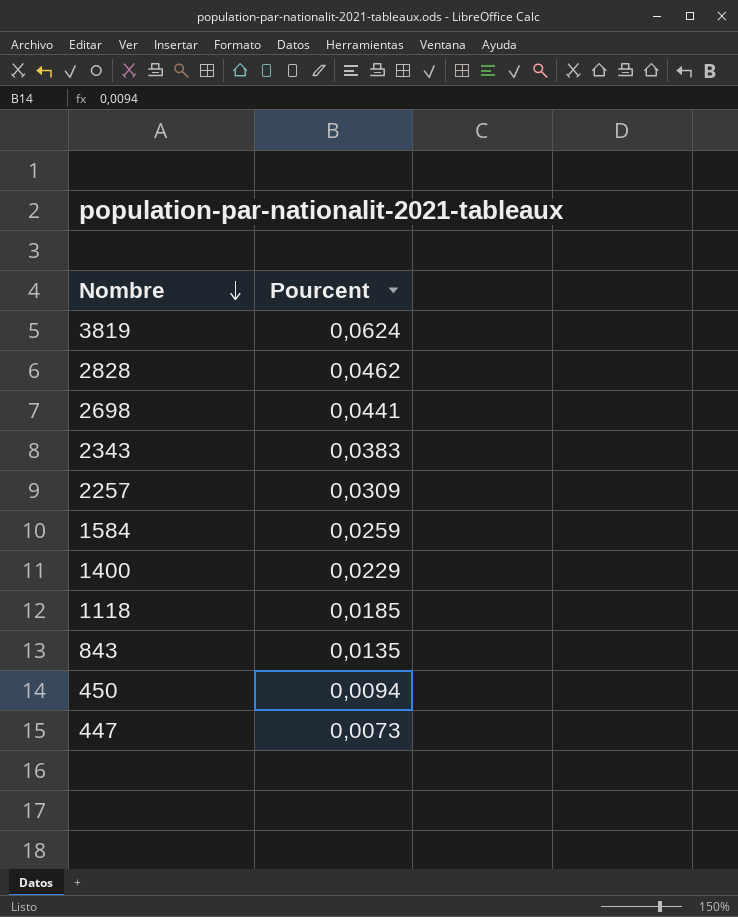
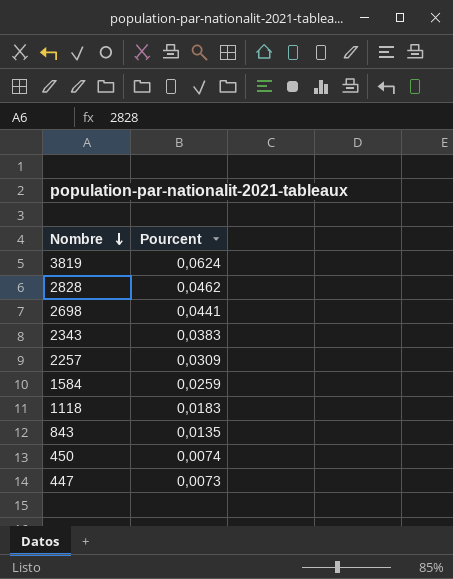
row 1400: 0,0229 -> none
1118 | Pourcent: 0,0185 -> 0,0183
450 | Pourcent: 0,0094 -> 0,0074

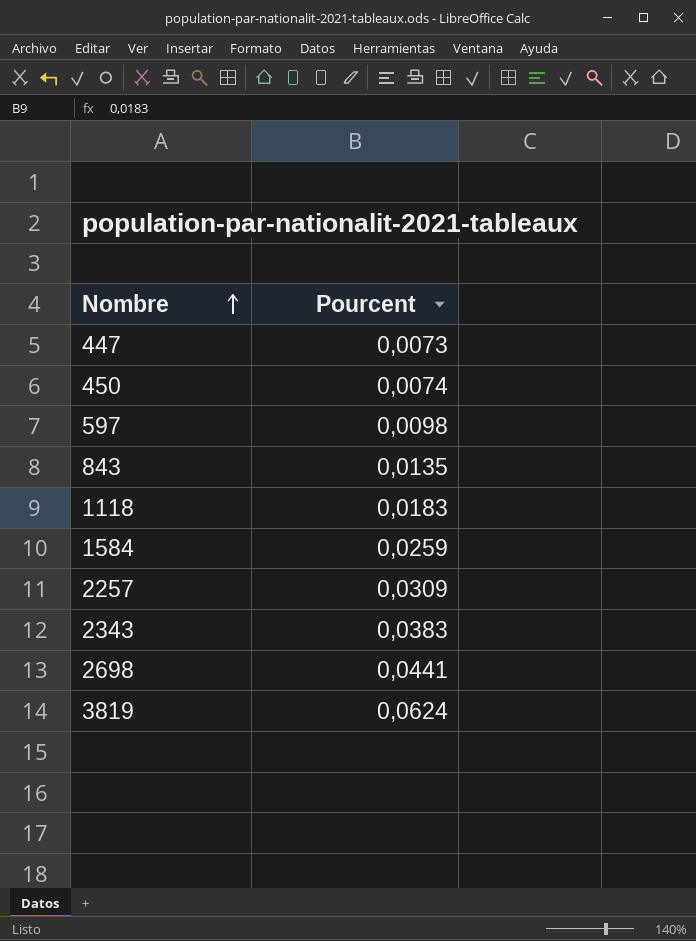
row order: Nombre descending -> Nombre ascending
row 2828: 0,0462 -> none
row 597: none -> 0,0098

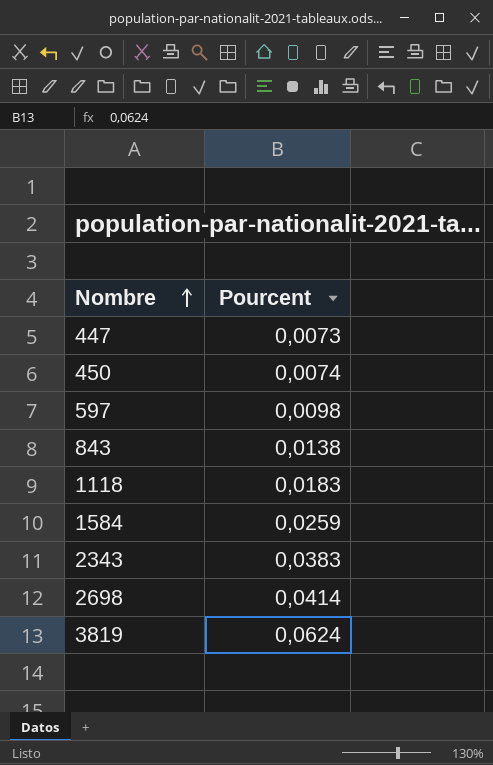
row 2257: 0,0309 -> none
843 | Pourcent: 0,0135 -> 0,0138
2698 | Pourcent: 0,0441 -> 0,0414

